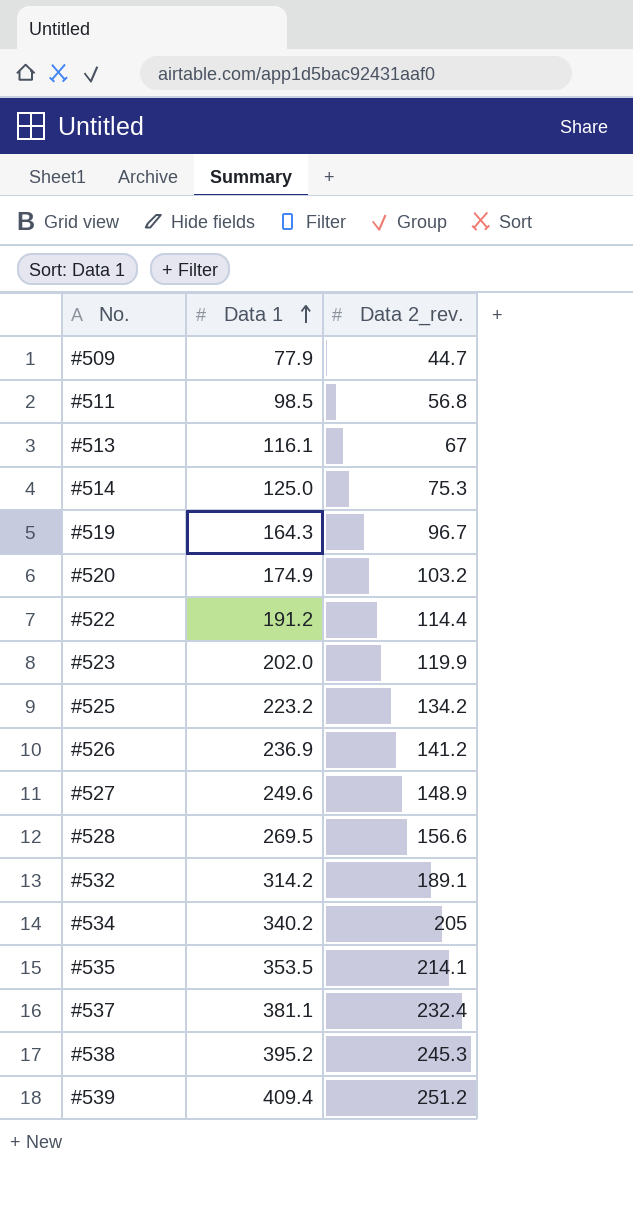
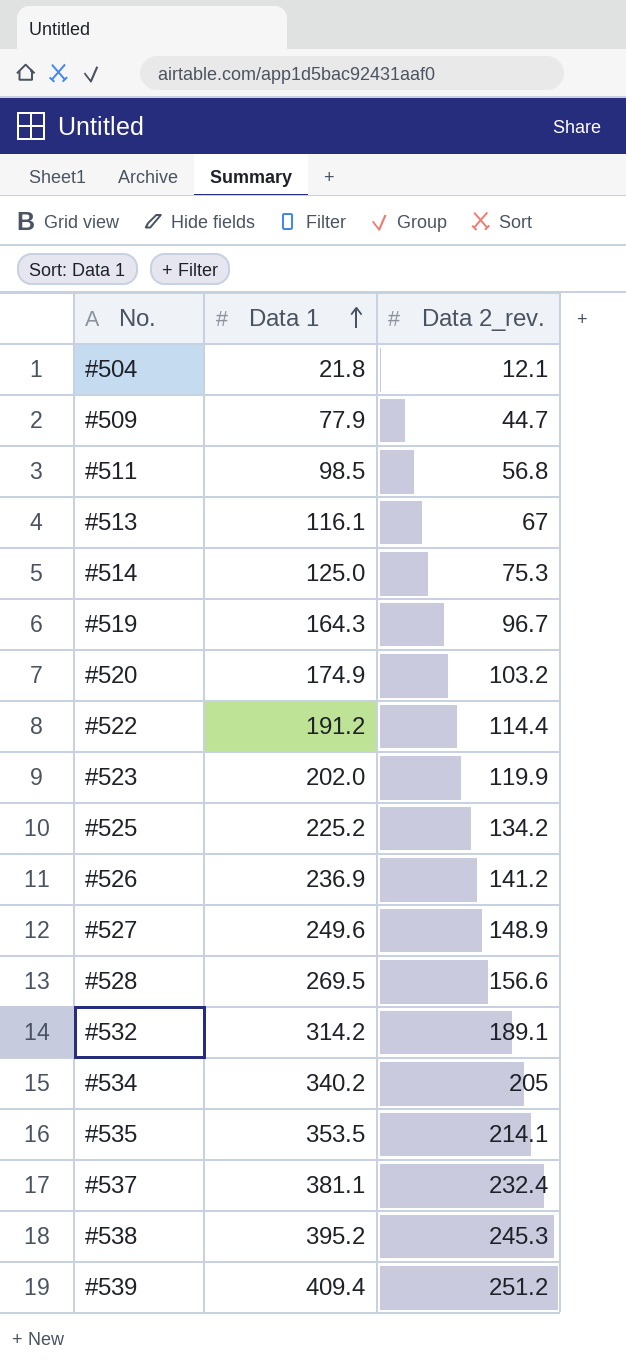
row #504: none -> 21.8 | 12.1
#525 | Data 1: 223.2 -> 225.2

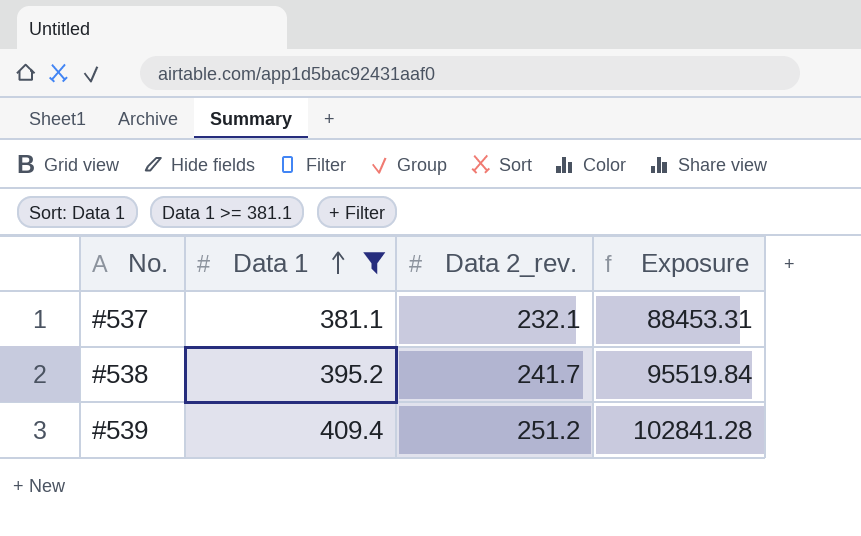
filter: none -> Data 1 >= 381.1
column Exposure | formula: none -> [Data 1] * [Data 2_rev.]
#537 | Data 2_rev.: 232.4 -> 232.1
#538 | Data 2_rev.: 245.3 -> 241.7

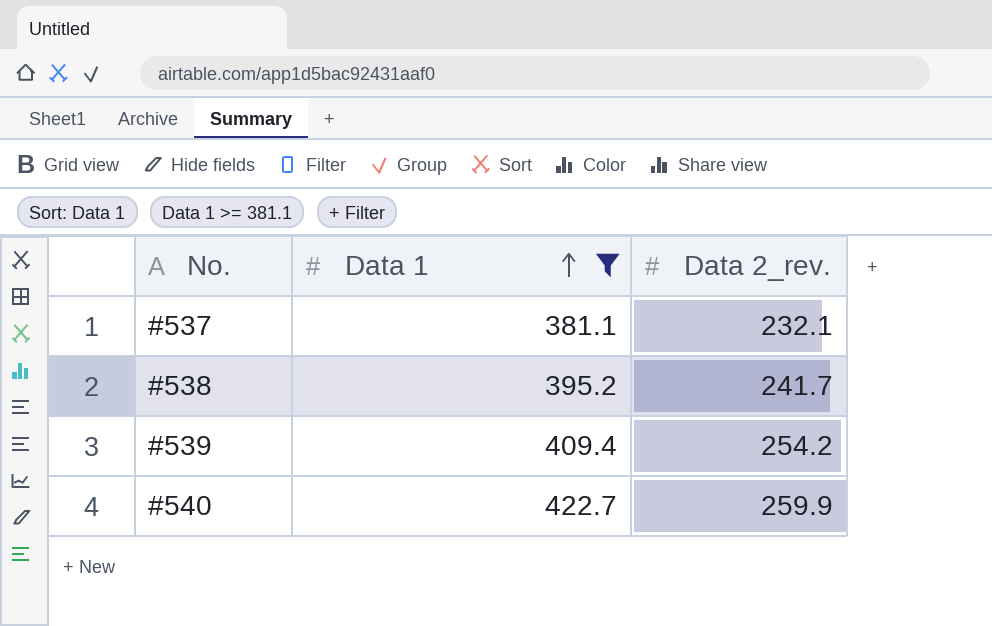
column Exposure | formula: [Data 1] * [Data 2_rev.] -> none
#539 | Data 2_rev.: 251.2 -> 254.2
row #540: none -> 422.7 | 259.9

